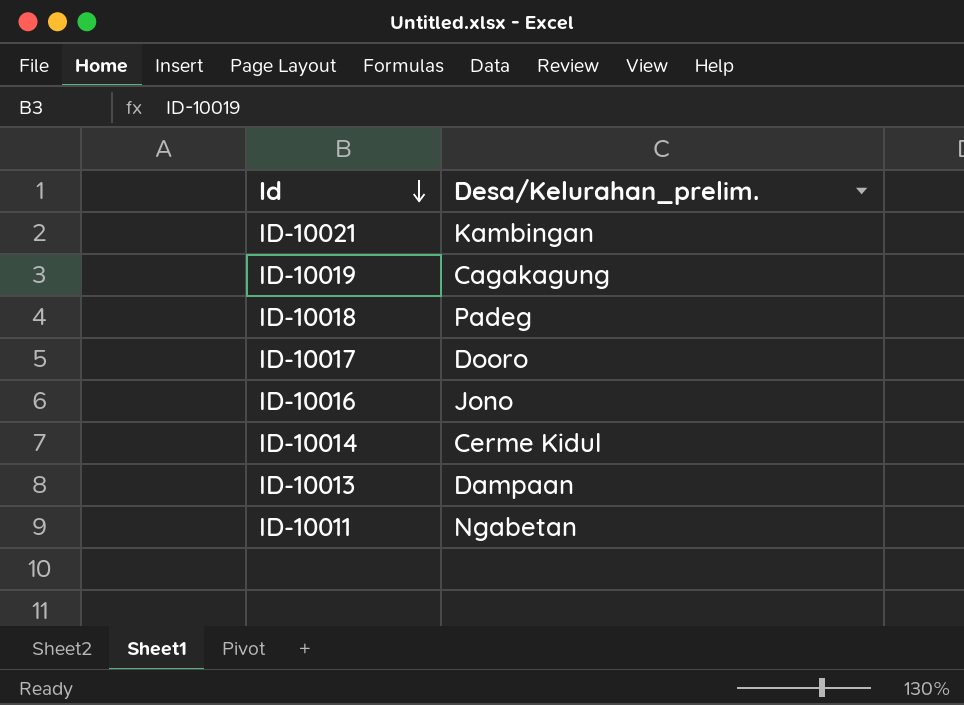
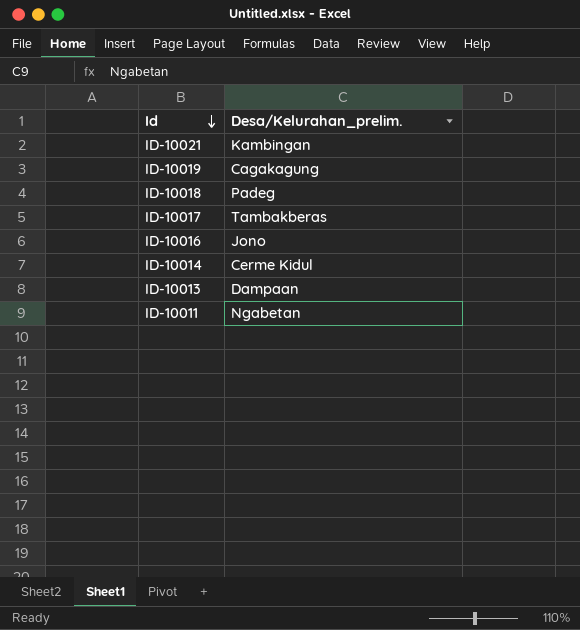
ID-10017 | Desa/Kelurahan_prelim.: Dooro -> Tambakberas

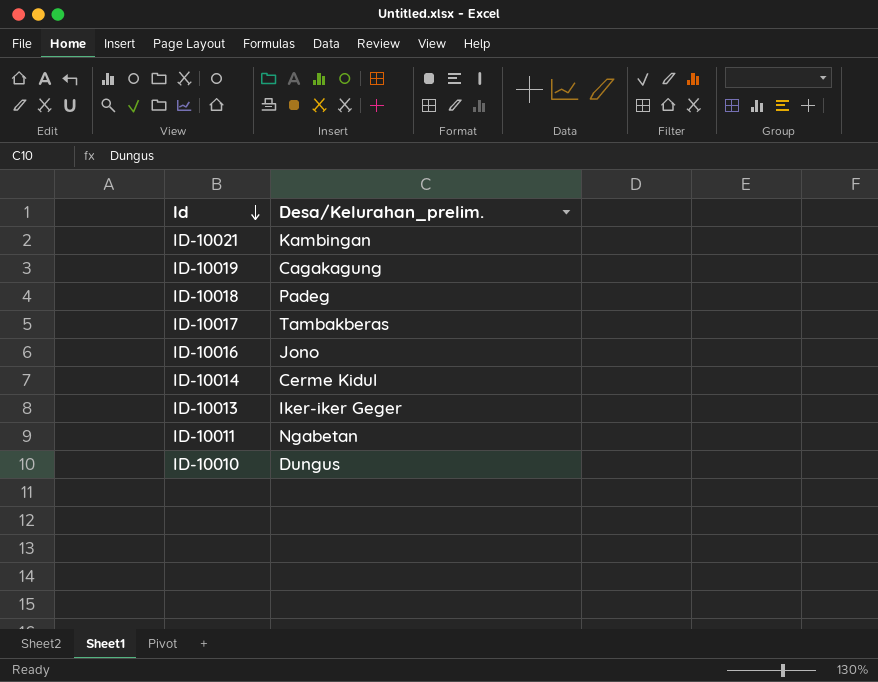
ID-10013 | Desa/Kelurahan_prelim.: Dampaan -> Iker-iker Geger
row ID-10010: none -> Dungus

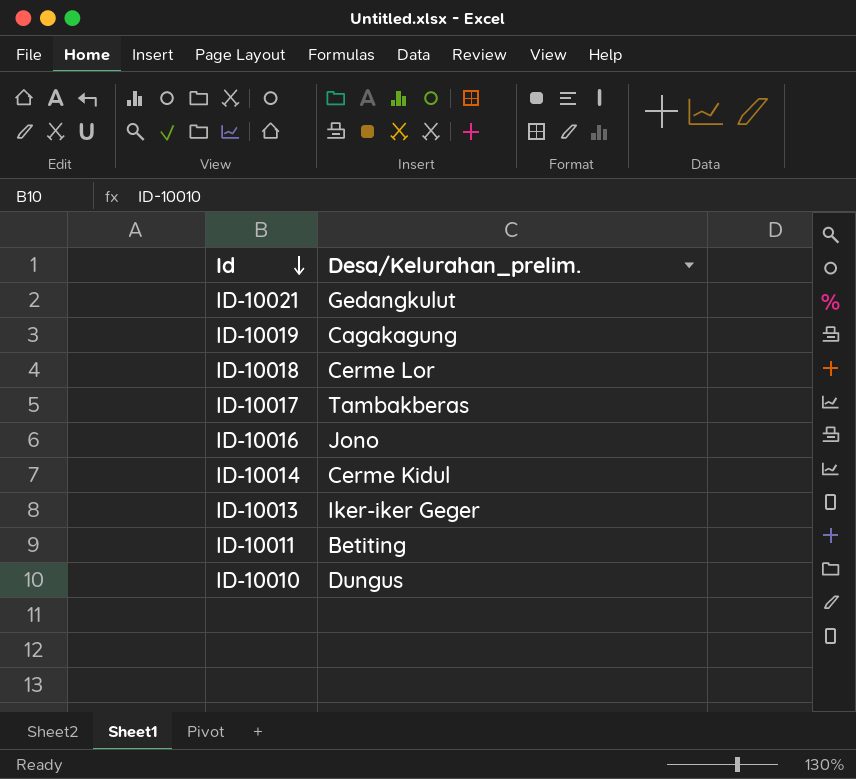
ID-10021 | Desa/Kelurahan_prelim.: Kambingan -> Gedangkulut
ID-10018 | Desa/Kelurahan_prelim.: Padeg -> Cerme Lor
ID-10011 | Desa/Kelurahan_prelim.: Ngabetan -> Betiting

